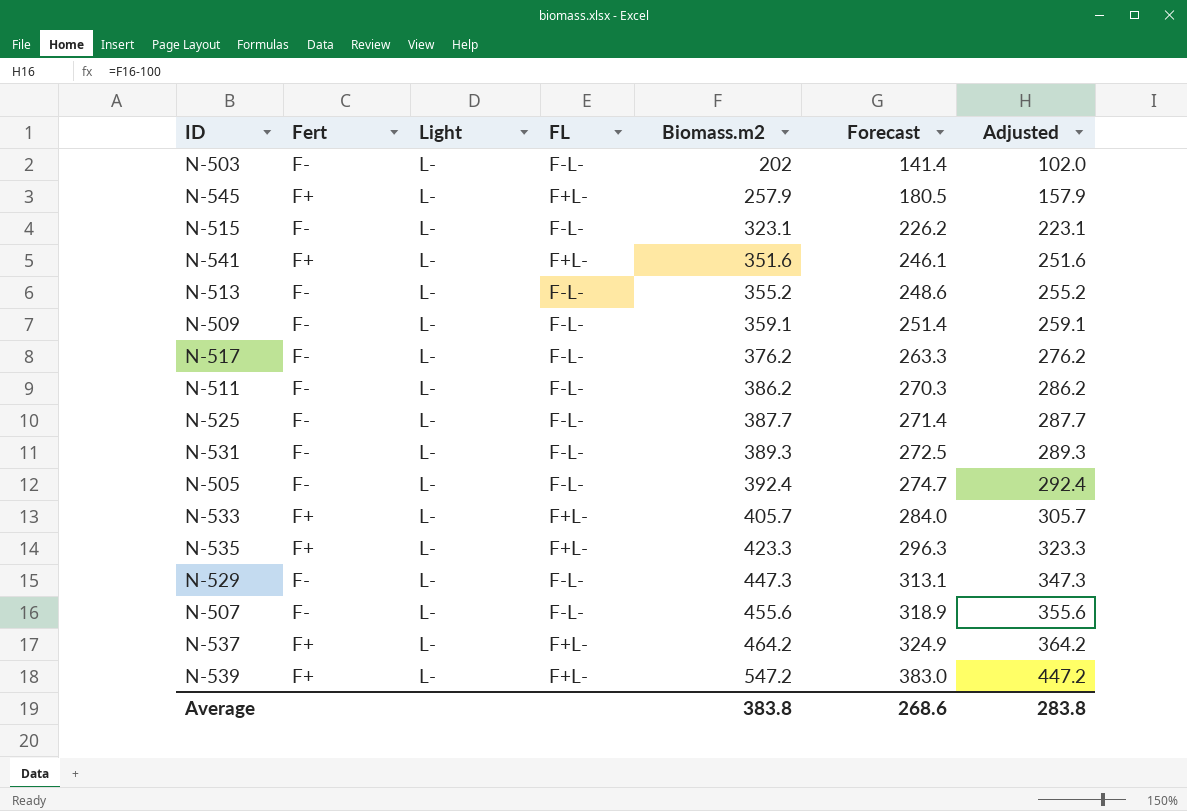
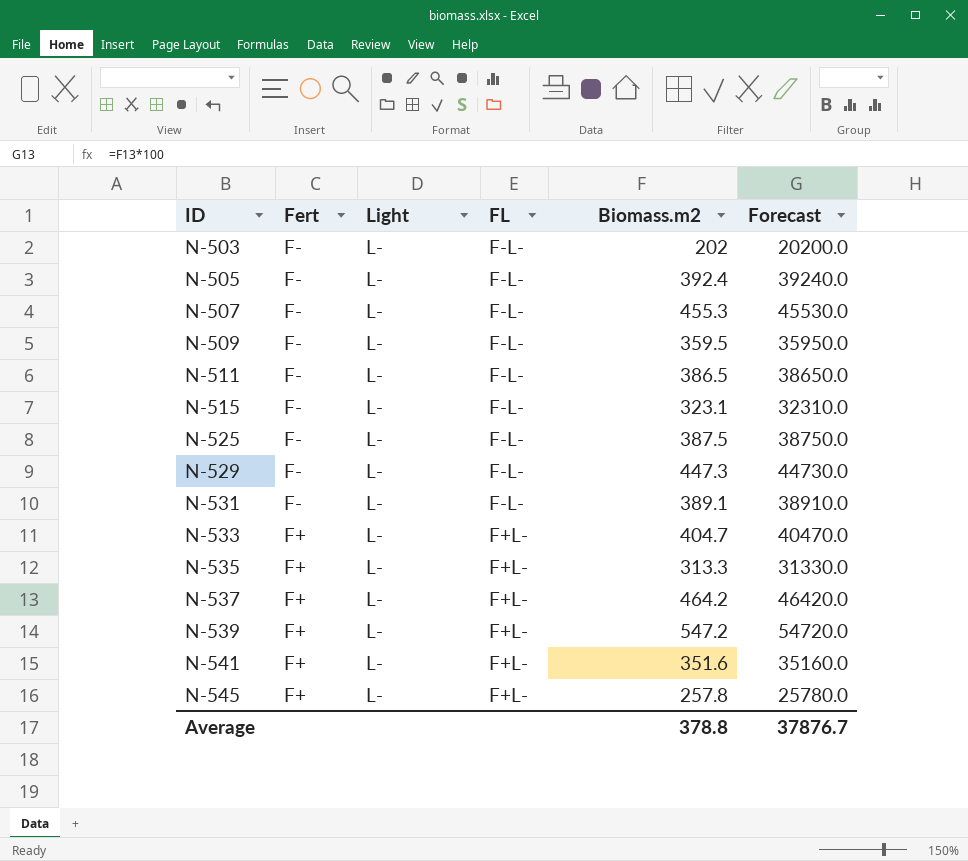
row order: Biomass.m2 ascending -> ID ascending
column Adjusted | formula: [Biomass.m2] - 100 -> none
column Forecast | formula: [Biomass.m2] * 0.7 -> [Biomass.m2] * 100
row N-513: F- | L- | F-L- | 355.2 | 248.6 | 255.2 -> none
row N-517: F- | L- | F-L- | 376.2 | 263.3 | 276.2 -> none
N-507 | Biomass.m2: 455.6 -> 455.3
N-509 | Biomass.m2: 359.1 -> 359.5
N-511 | Biomass.m2: 386.2 -> 386.5
N-525 | Biomass.m2: 387.7 -> 387.5
N-531 | Biomass.m2: 389.3 -> 389.1
N-533 | Biomass.m2: 405.7 -> 404.7
N-535 | Biomass.m2: 423.3 -> 313.3
N-545 | Biomass.m2: 257.9 -> 257.8
Average | Biomass.m2: 383.8 -> 378.8
Average | Forecast: 268.6 -> 37876.7

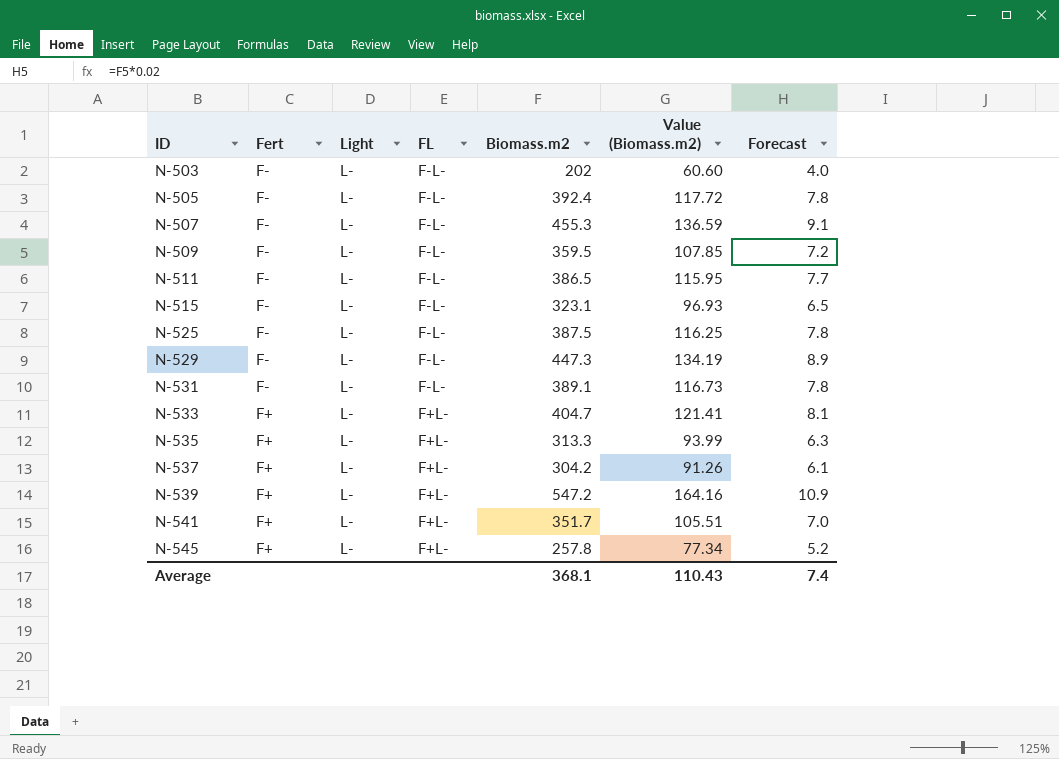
column Value (Biomass.m2) | formula: none -> [Biomass.m2] * 0.3
column Forecast | formula: [Biomass.m2] * 100 -> [Biomass.m2] * 0.02
N-537 | Biomass.m2: 464.2 -> 304.2
N-541 | Biomass.m2: 351.6 -> 351.7
Average | Biomass.m2: 378.8 -> 368.1
Average | Forecast: 37876.7 -> 7.4

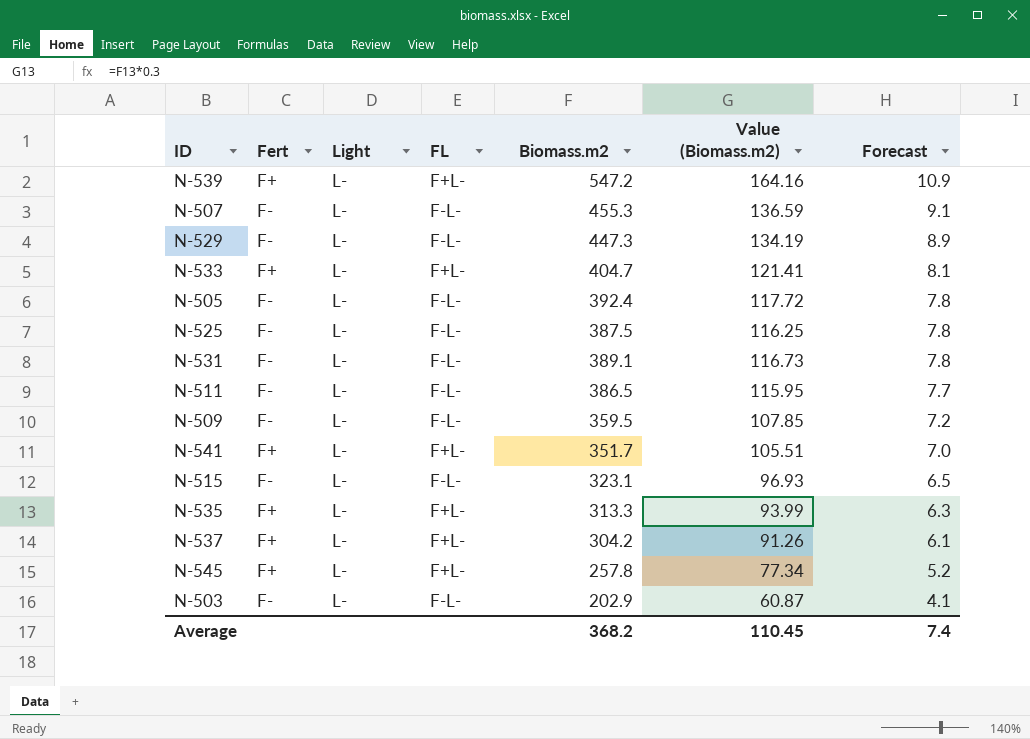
row order: ID ascending -> Forecast descending
N-503 | Biomass.m2: 202 -> 202.9
N-503 | Value (Biomass.m2): 60.60 -> 60.87
N-503 | Forecast: 4.0 -> 4.1
Average | Biomass.m2: 368.1 -> 368.2
Average | Value (Biomass.m2): 110.43 -> 110.45

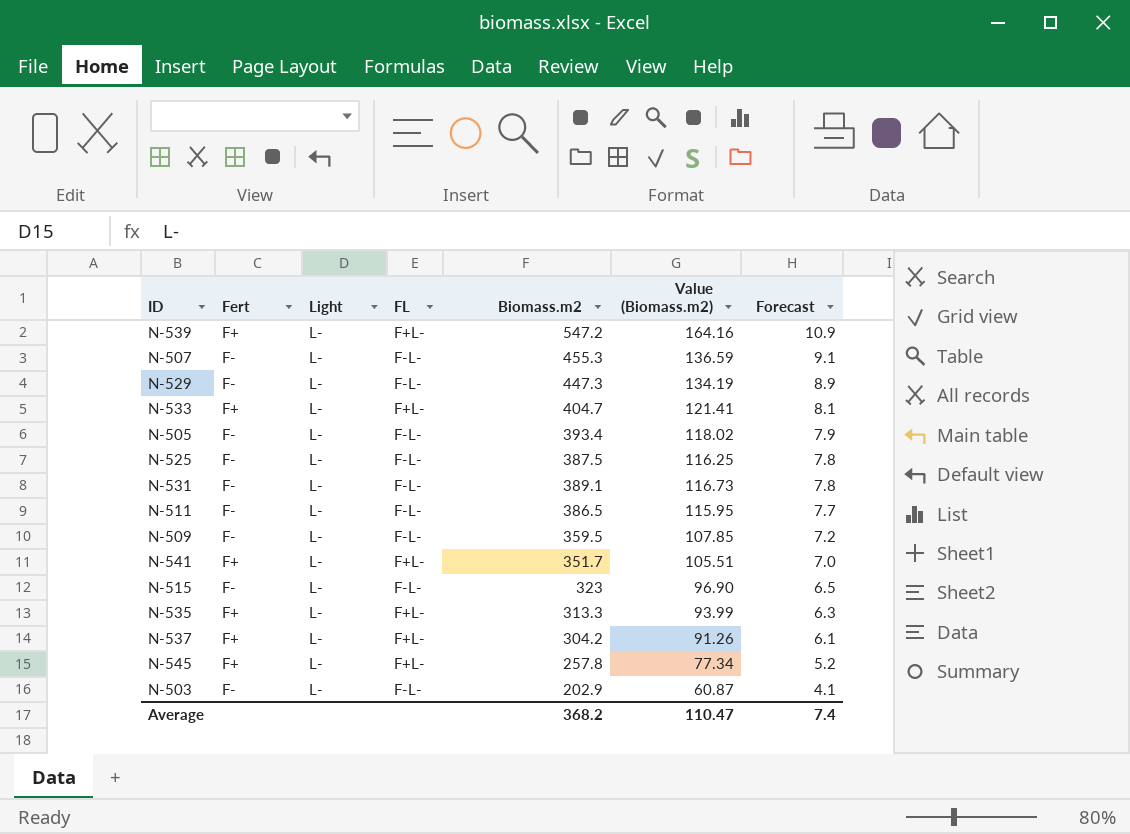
N-505 | Biomass.m2: 392.4 -> 393.4
N-505 | Value (Biomass.m2): 117.72 -> 118.02
N-505 | Forecast: 7.8 -> 7.9
N-515 | Biomass.m2: 323.1 -> 323
N-515 | Value (Biomass.m2): 96.93 -> 96.90
Average | Value (Biomass.m2): 110.45 -> 110.47

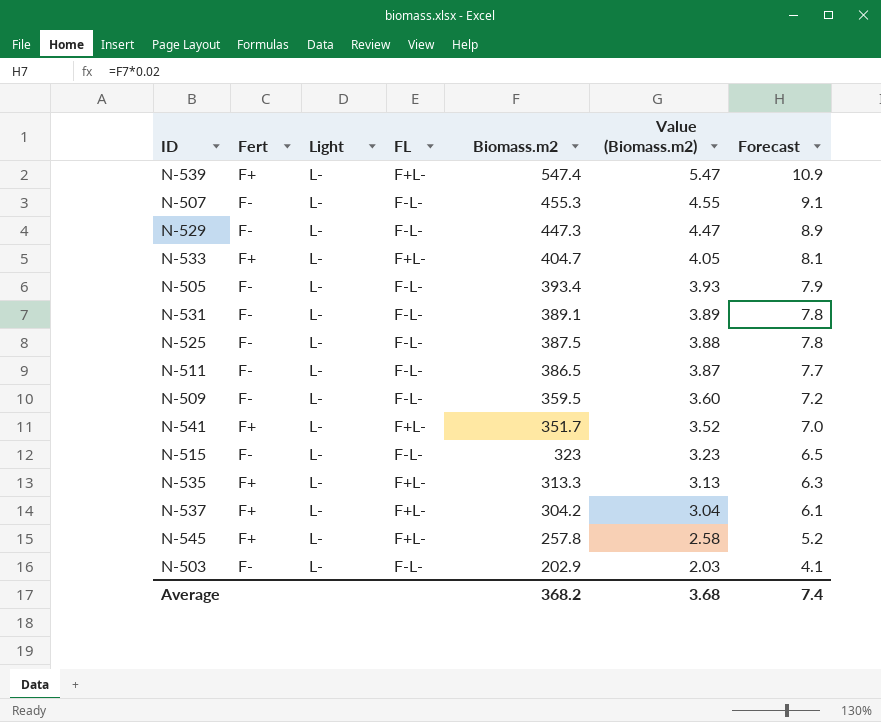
row order: Forecast descending -> Biomass.m2 descending
column Value (Biomass.m2) | formula: [Biomass.m2] * 0.3 -> [Biomass.m2] * 0.01
N-539 | Biomass.m2: 547.2 -> 547.4
Average | Value (Biomass.m2): 110.47 -> 3.68

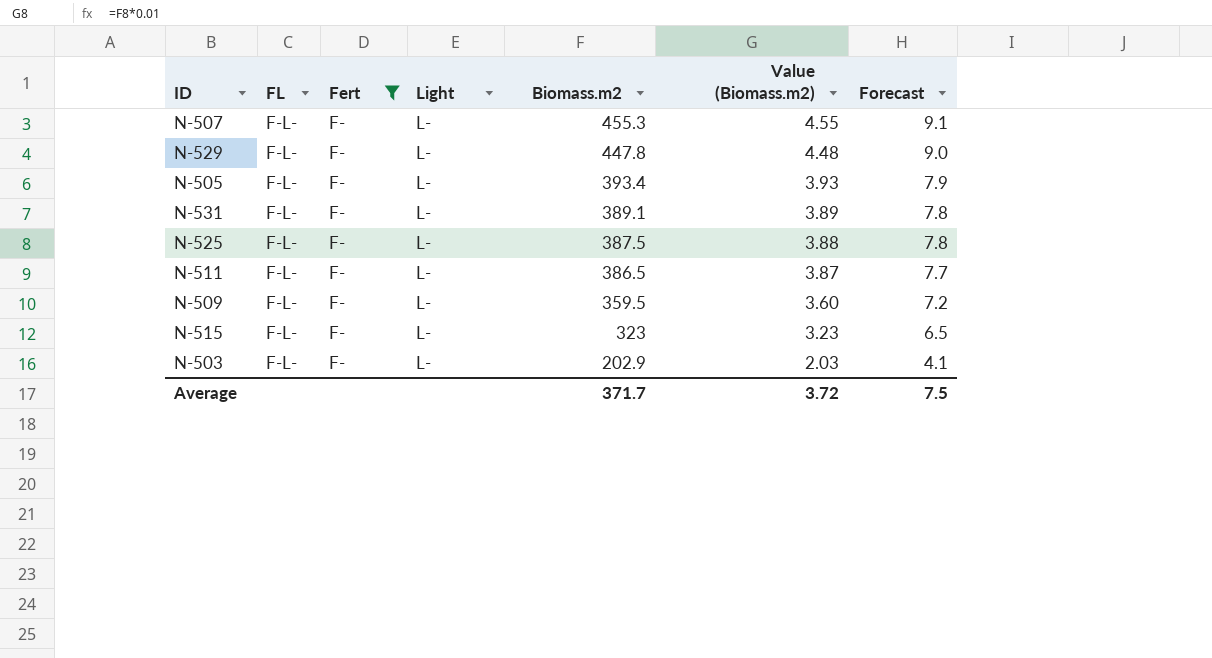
filter: none -> Fert = F-
column FL | position: 4 -> 2
N-529 | Biomass.m2: 447.3 -> 447.8
N-529 | Value (Biomass.m2): 4.47 -> 4.48
N-529 | Forecast: 8.9 -> 9.0
Average | Biomass.m2: 368.2 -> 371.7
Average | Value (Biomass.m2): 3.68 -> 3.72
Average | Forecast: 7.4 -> 7.5

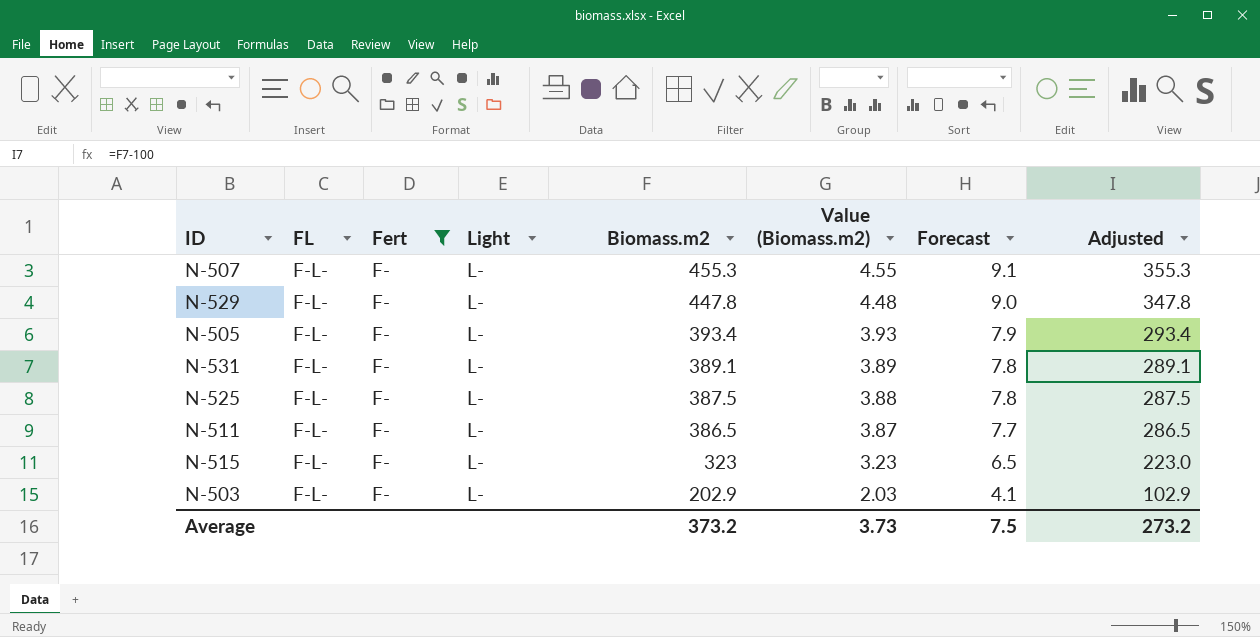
column Adjusted | formula: none -> [Biomass.m2] - 100
row N-509: F-L- | F- | L- | 359.5 | 3.60 | 7.2 -> none
Average | Biomass.m2: 371.7 -> 373.2
Average | Value (Biomass.m2): 3.72 -> 3.73

